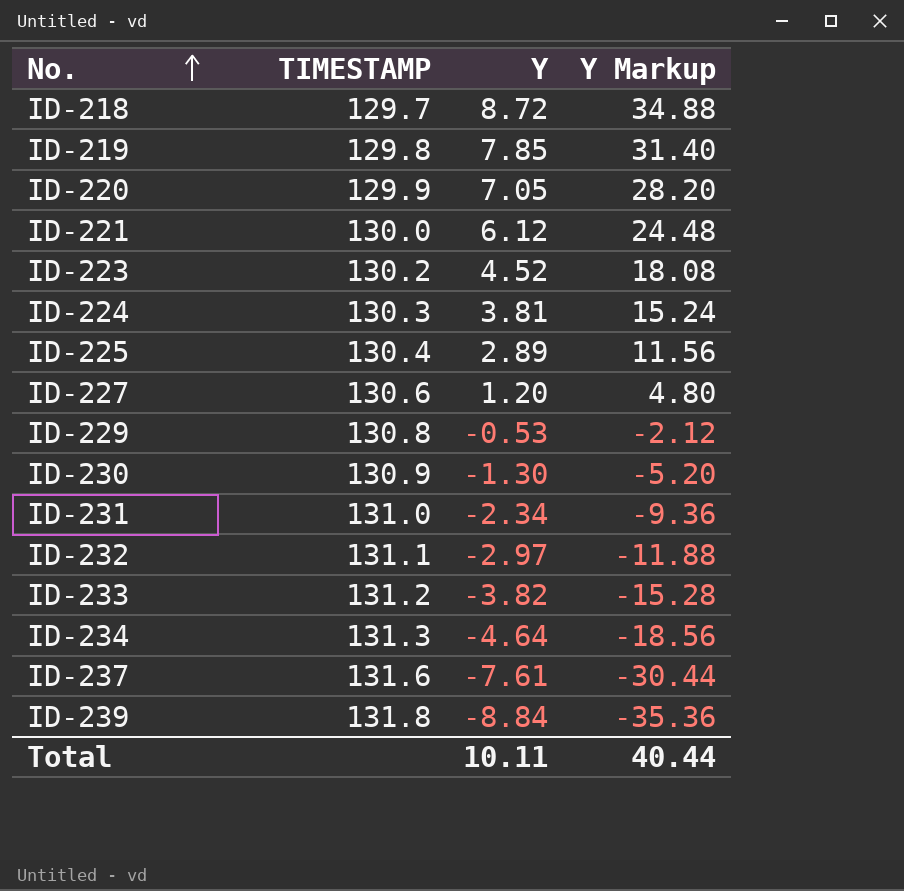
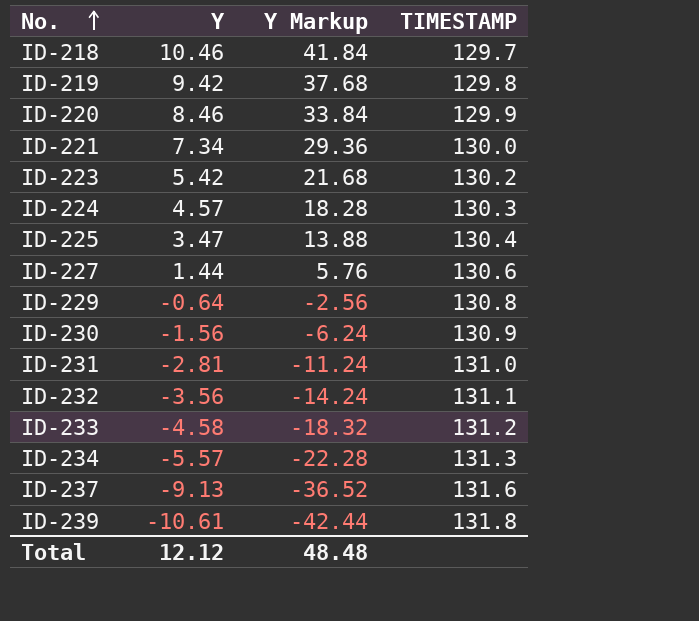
column TIMESTAMP | position: 2 -> 4
ID-218 | Y: 8.72 -> 10.46
ID-218 | Y Markup: 34.88 -> 41.84
ID-219 | Y: 7.85 -> 9.42
ID-219 | Y Markup: 31.40 -> 37.68
ID-220 | Y: 7.05 -> 8.46
ID-220 | Y Markup: 28.20 -> 33.84
ID-221 | Y: 6.12 -> 7.34
ID-221 | Y Markup: 24.48 -> 29.36
ID-223 | Y: 4.52 -> 5.42
ID-223 | Y Markup: 18.08 -> 21.68
ID-224 | Y: 3.81 -> 4.57
ID-224 | Y Markup: 15.24 -> 18.28
ID-225 | Y: 2.89 -> 3.47
ID-225 | Y Markup: 11.56 -> 13.88
ID-227 | Y: 1.20 -> 1.44
ID-227 | Y Markup: 4.80 -> 5.76
ID-229 | Y: -0.53 -> -0.64
ID-229 | Y Markup: -2.12 -> -2.56
ID-230 | Y: -1.30 -> -1.56
ID-230 | Y Markup: -5.20 -> -6.24
ID-231 | Y: -2.34 -> -2.81
ID-231 | Y Markup: -9.36 -> -11.24
ID-232 | Y: -2.97 -> -3.56
ID-232 | Y Markup: -11.88 -> -14.24
ID-233 | Y: -3.82 -> -4.58
ID-233 | Y Markup: -15.28 -> -18.32
ID-234 | Y: -4.64 -> -5.57
ID-234 | Y Markup: -18.56 -> -22.28
ID-237 | Y: -7.61 -> -9.13
ID-237 | Y Markup: -30.44 -> -36.52
ID-239 | Y: -8.84 -> -10.61
ID-239 | Y Markup: -35.36 -> -42.44
Total | Y: 10.11 -> 12.12
Total | Y Markup: 40.44 -> 48.48

